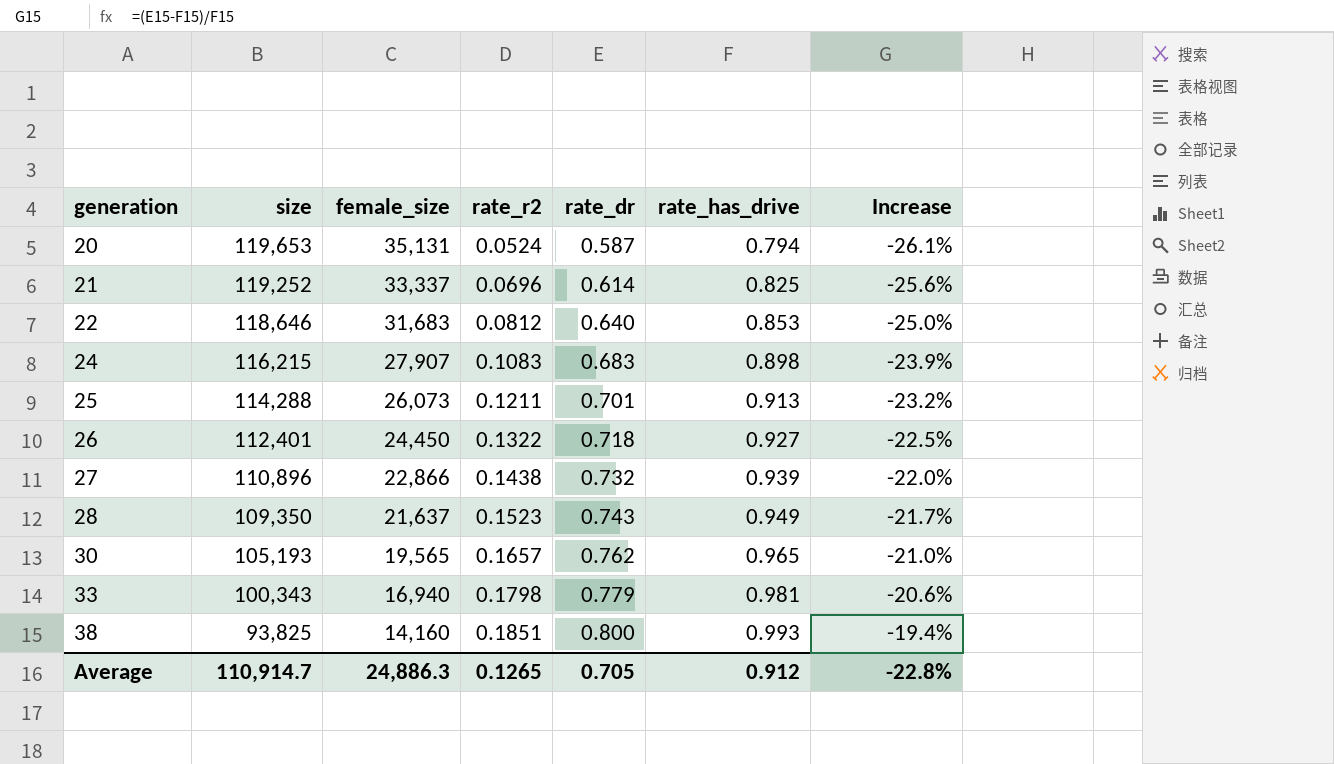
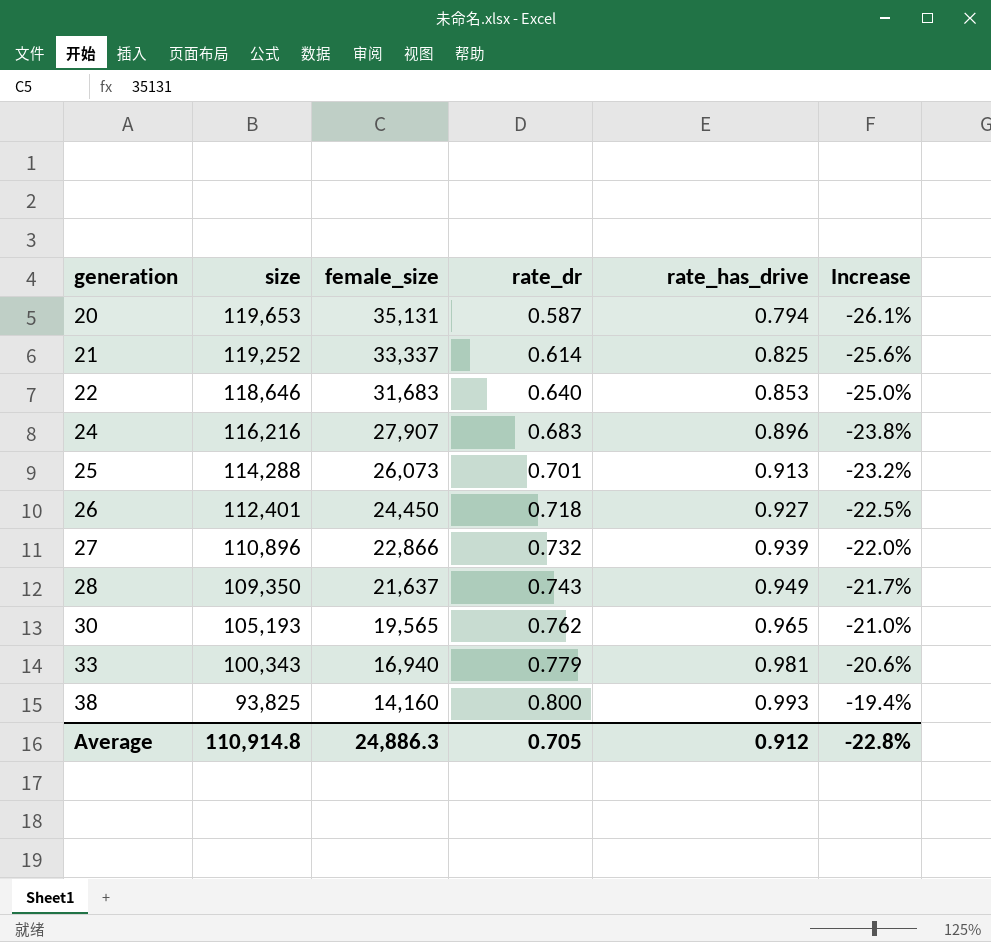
column rate_r2 | position: 4 -> none
24 | size: 116,215 -> 116,216
24 | rate_has_drive: 0.898 -> 0.896
24 | Increase: -23.9% -> -23.8%
Average | size: 110,914.7 -> 110,914.8

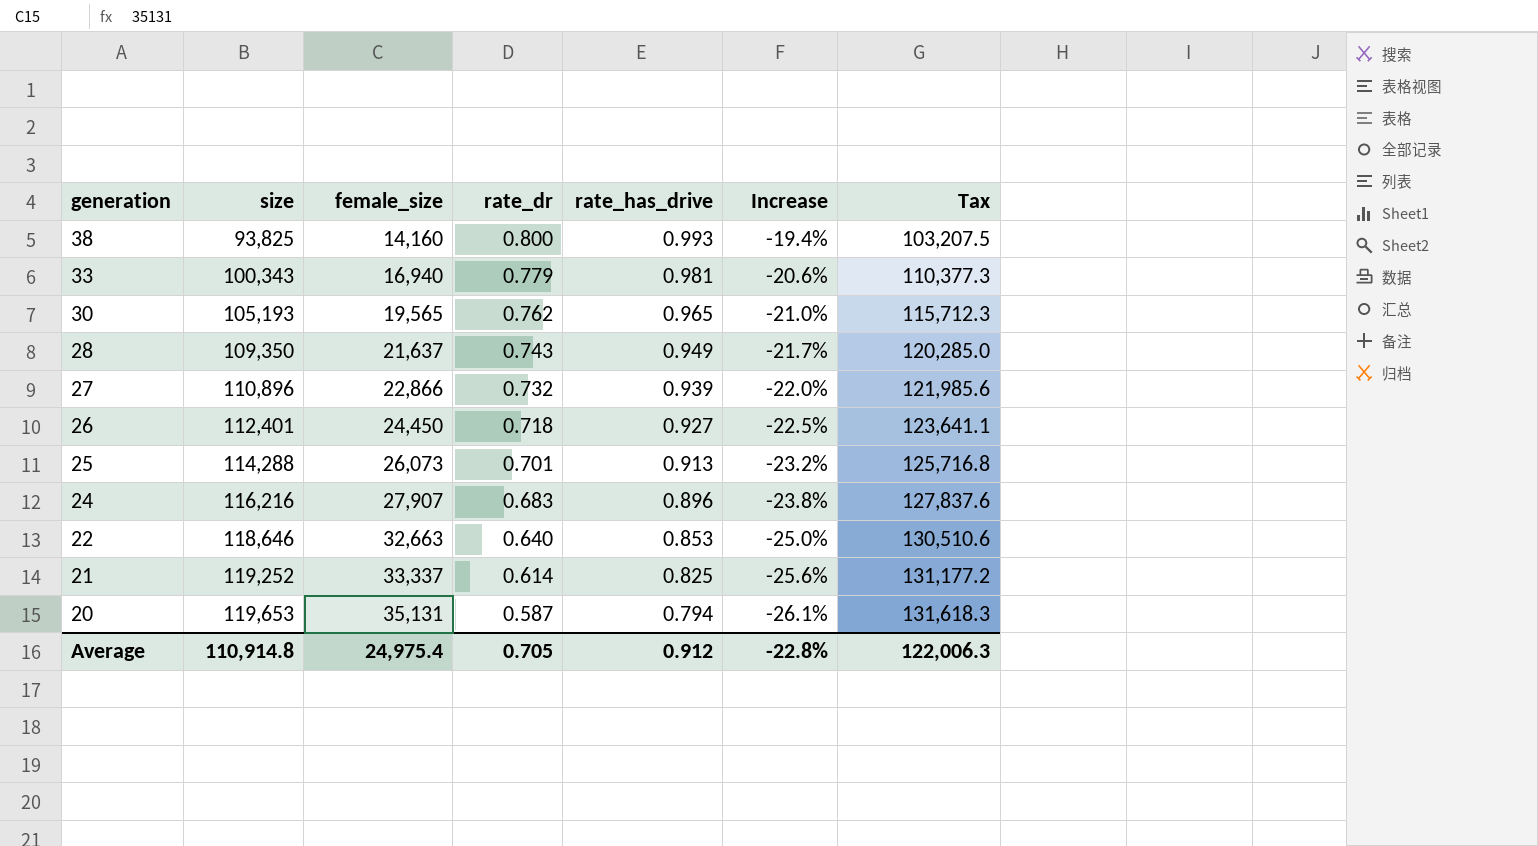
row order: generation ascending -> generation descending
column Tax | formula: none -> [size] * 1.1
22 | female_size: 31,683 -> 32,663
Average | female_size: 24,886.3 -> 24,975.4

